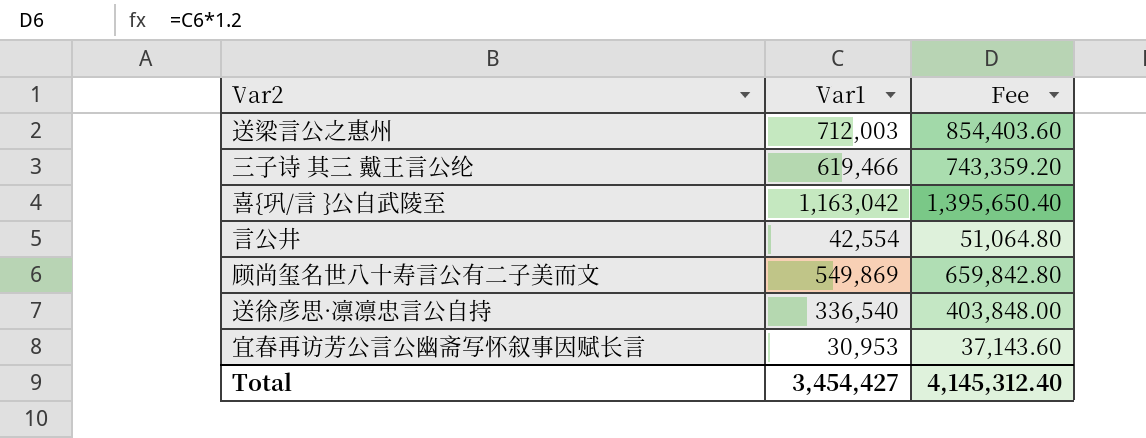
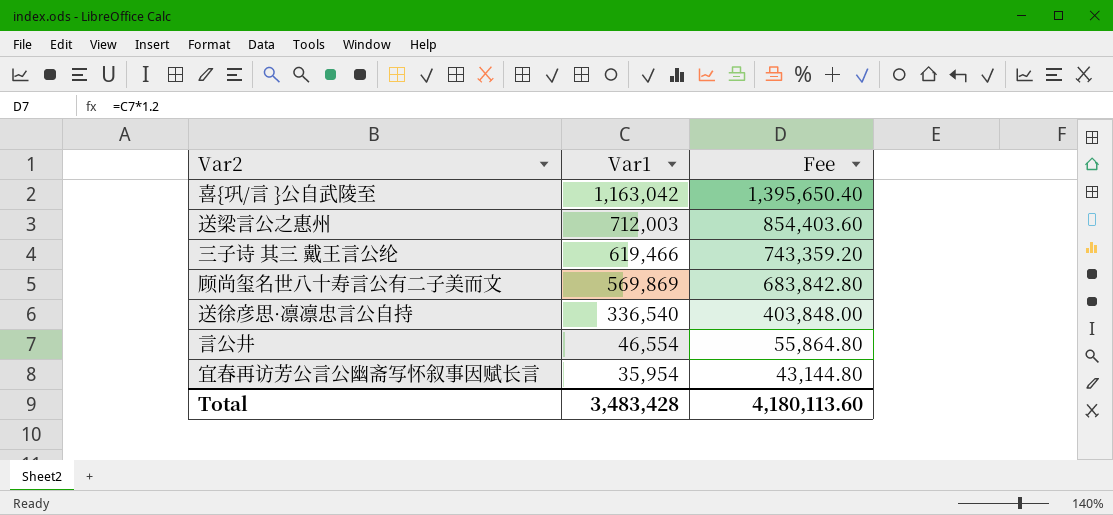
row order: none -> Var1 descending
顾尚玺名世八十寿言公有二子美而文 | Var1: 549,869 -> 569,869
顾尚玺名世八十寿言公有二子美而文 | Fee: 659,842.80 -> 683,842.80
言公井 | Var1: 42,554 -> 46,554
言公井 | Fee: 51,064.80 -> 55,864.80
宜春再访芳公言公幽斋写怀叙事因赋长言 | Var1: 30,953 -> 35,954
宜春再访芳公言公幽斋写怀叙事因赋长言 | Fee: 37,143.60 -> 43,144.80
Total | Var1: 3,454,427 -> 3,483,428
Total | Fee: 4,145,312.40 -> 4,180,113.60

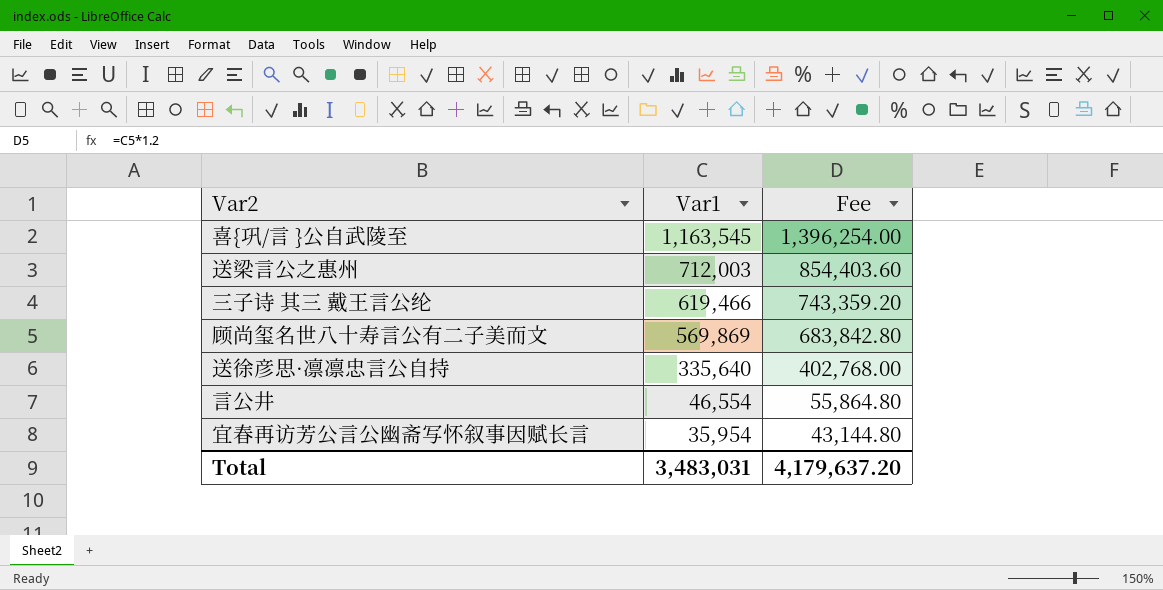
喜{巩/言 }公自武陵至 | Var1: 1,163,042 -> 1,163,545
喜{巩/言 }公自武陵至 | Fee: 1,395,650.40 -> 1,396,254.00
送徐彦思·凛凛忠言公自持 | Var1: 336,540 -> 335,640
送徐彦思·凛凛忠言公自持 | Fee: 403,848.00 -> 402,768.00
Total | Var1: 3,483,428 -> 3,483,031
Total | Fee: 4,180,113.60 -> 4,179,637.20

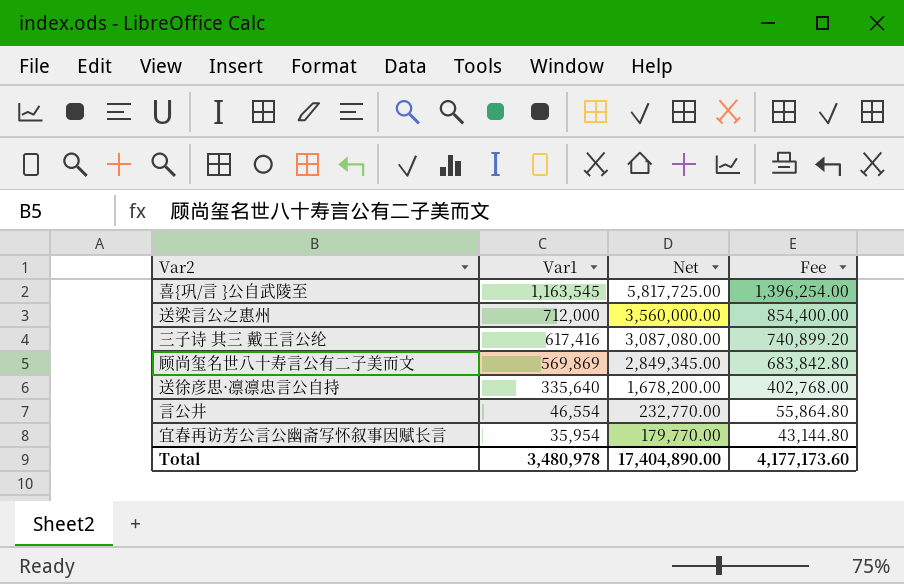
column Net | formula: none -> [Var1] * 5
送梁言公之惠州 | Var1: 712,003 -> 712,000
送梁言公之惠州 | Fee: 854,403.60 -> 854,400.00
三子诗 其三 戴王言公纶 | Var1: 619,466 -> 617,416
三子诗 其三 戴王言公纶 | Fee: 743,359.20 -> 740,899.20
Total | Var1: 3,483,031 -> 3,480,978
Total | Fee: 4,179,637.20 -> 4,177,173.60

